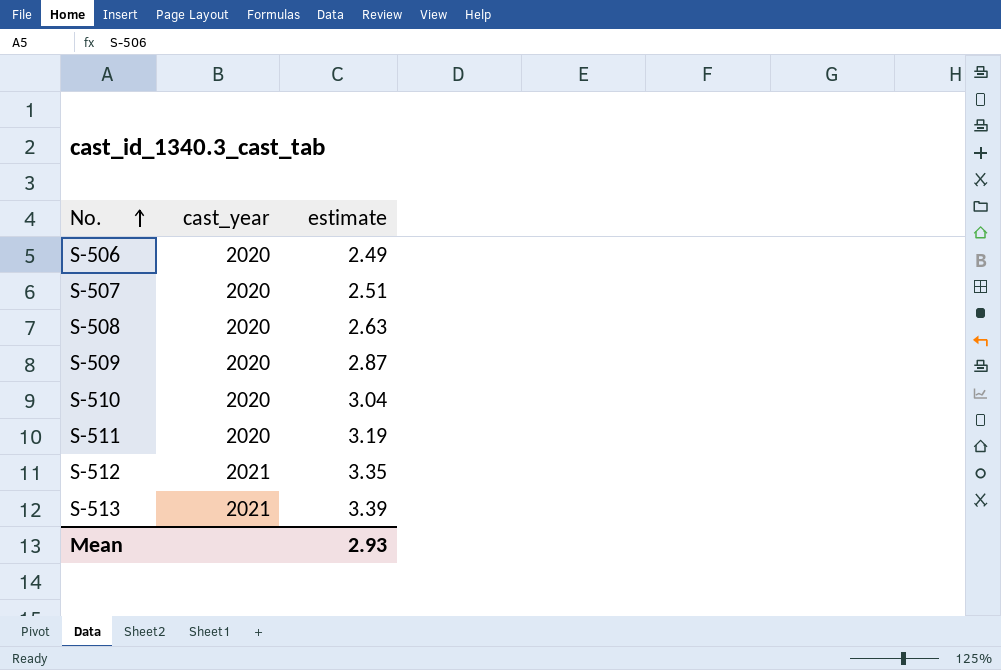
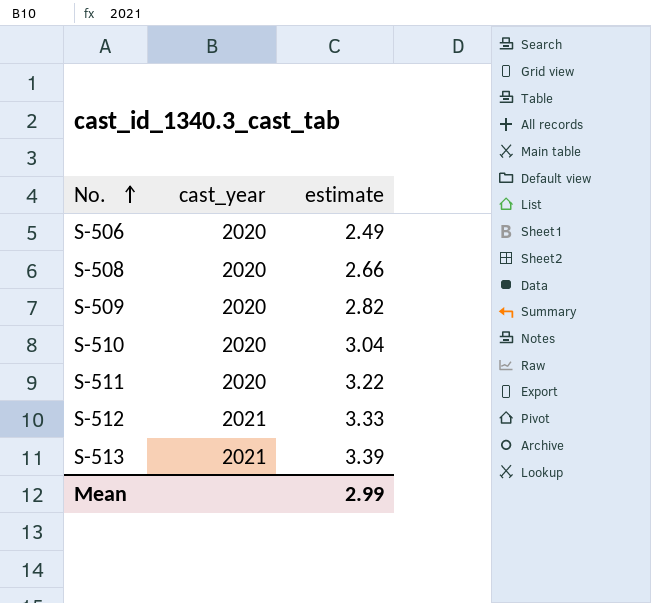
row S-507: 2020 | 2.51 -> none
S-508 | estimate: 2.63 -> 2.66
S-509 | estimate: 2.87 -> 2.82
S-511 | estimate: 3.19 -> 3.22
S-512 | estimate: 3.35 -> 3.33
Mean | estimate: 2.93 -> 2.99

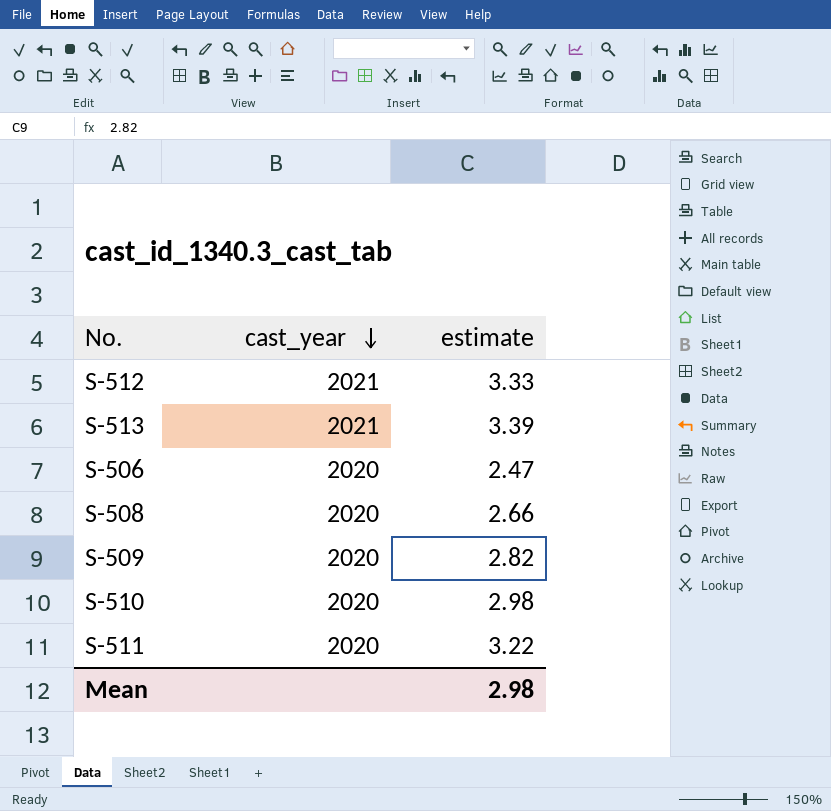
row order: No. ascending -> cast_year descending
S-506 | estimate: 2.49 -> 2.47
S-510 | estimate: 3.04 -> 2.98
Mean | estimate: 2.99 -> 2.98

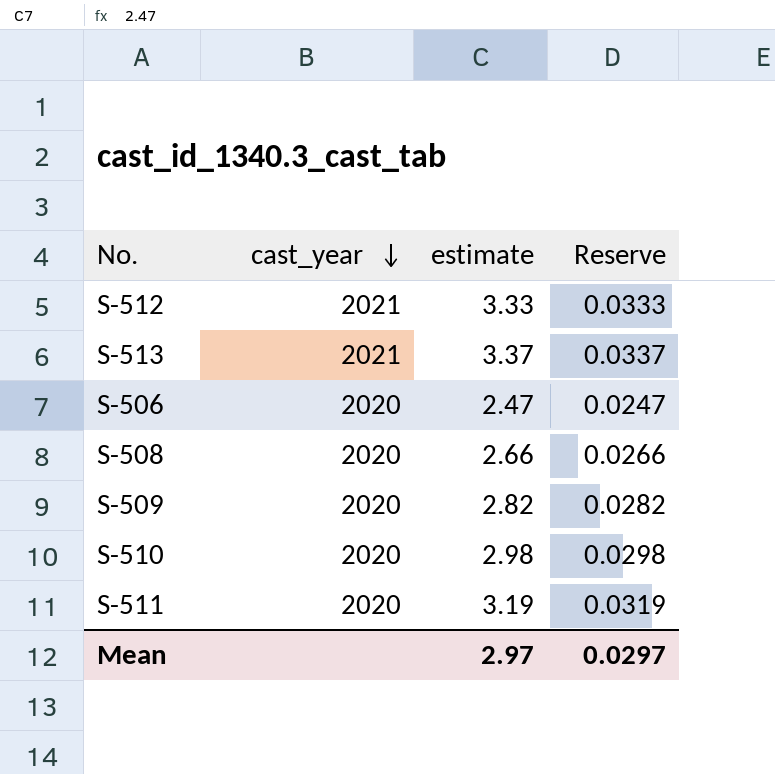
column Reserve | formula: none -> [estimate] * 0.01
S-513 | estimate: 3.39 -> 3.37
S-511 | estimate: 3.22 -> 3.19
Mean | estimate: 2.98 -> 2.97

